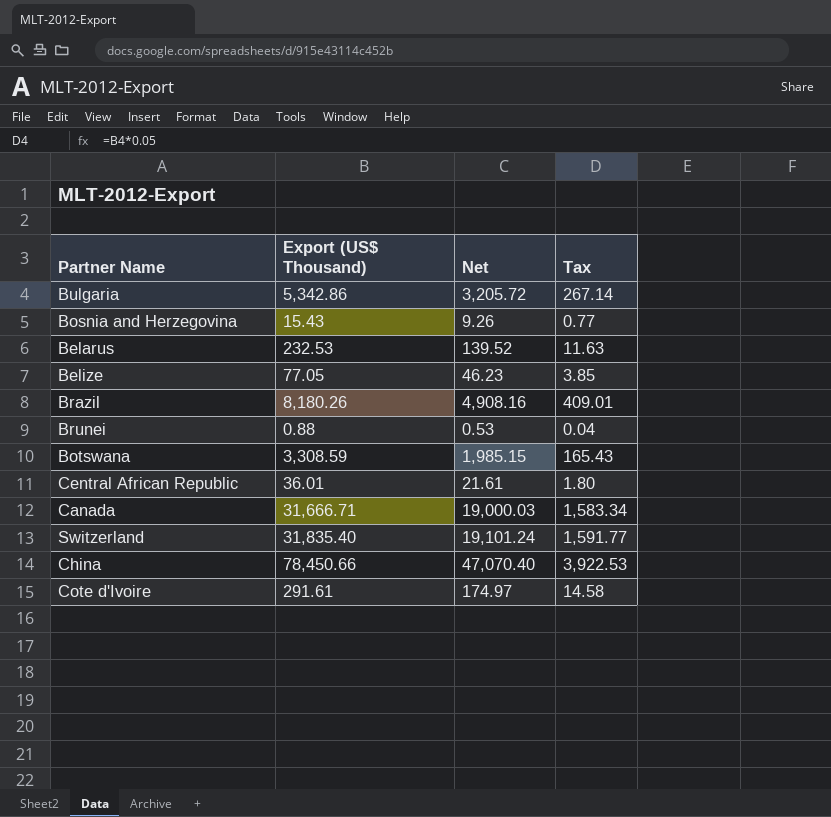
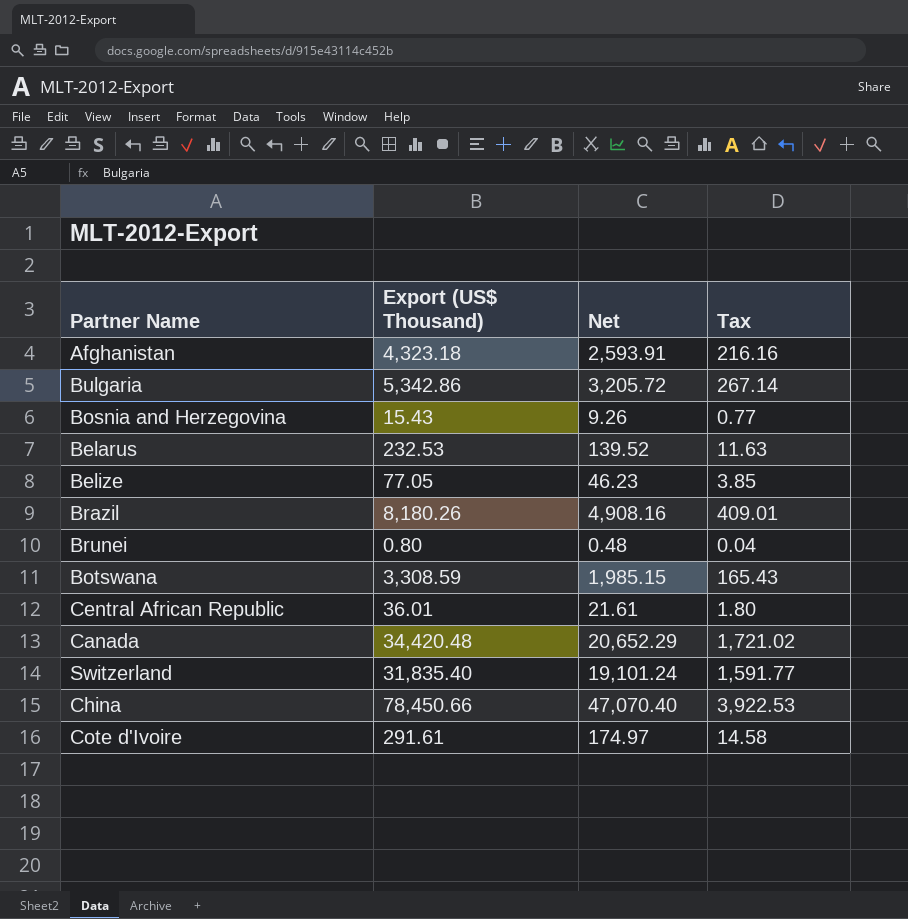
row Afghanistan: none -> 4,323.18 | 2,593.91 | 216.16
Brunei | Export (US$ Thousand): 0.88 -> 0.80
Brunei | Net: 0.53 -> 0.48
Canada | Export (US$ Thousand): 31,666.71 -> 34,420.48
Canada | Net: 19,000.03 -> 20,652.29
Canada | Tax: 1,583.34 -> 1,721.02

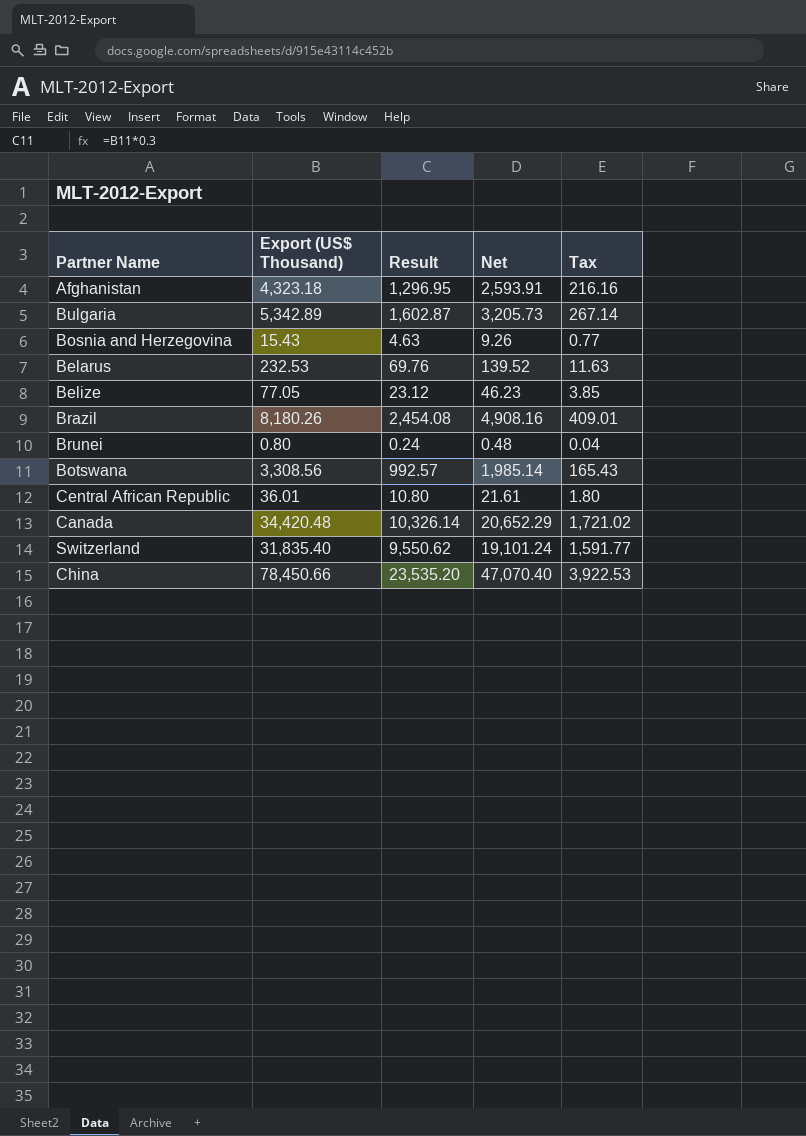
column Result | formula: none -> [Export (US$ Thousand)] * 0.3
row Cote d'Ivoire: 291.61 | 174.97 | 14.58 -> none
Bulgaria | Export (US$ Thousand): 5,342.86 -> 5,342.89
Bulgaria | Net: 3,205.72 -> 3,205.73
Botswana | Export (US$ Thousand): 3,308.59 -> 3,308.56
Botswana | Net: 1,985.15 -> 1,985.14

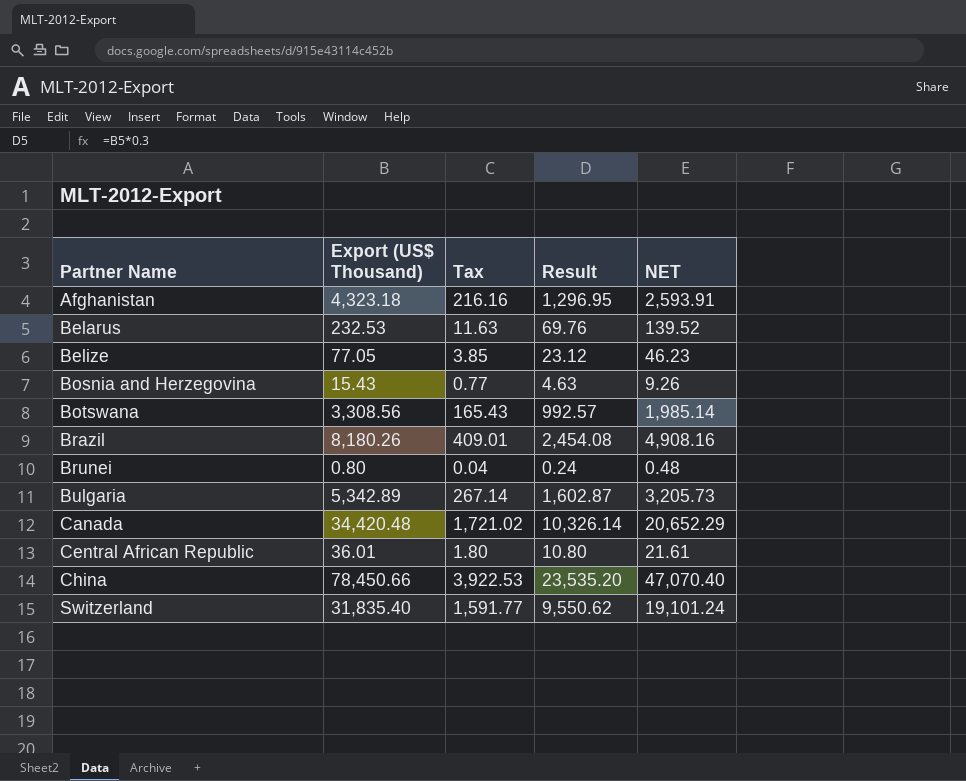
row order: none -> Partner Name ascending
column Tax | position: 5 -> 3
column name: Net -> NET

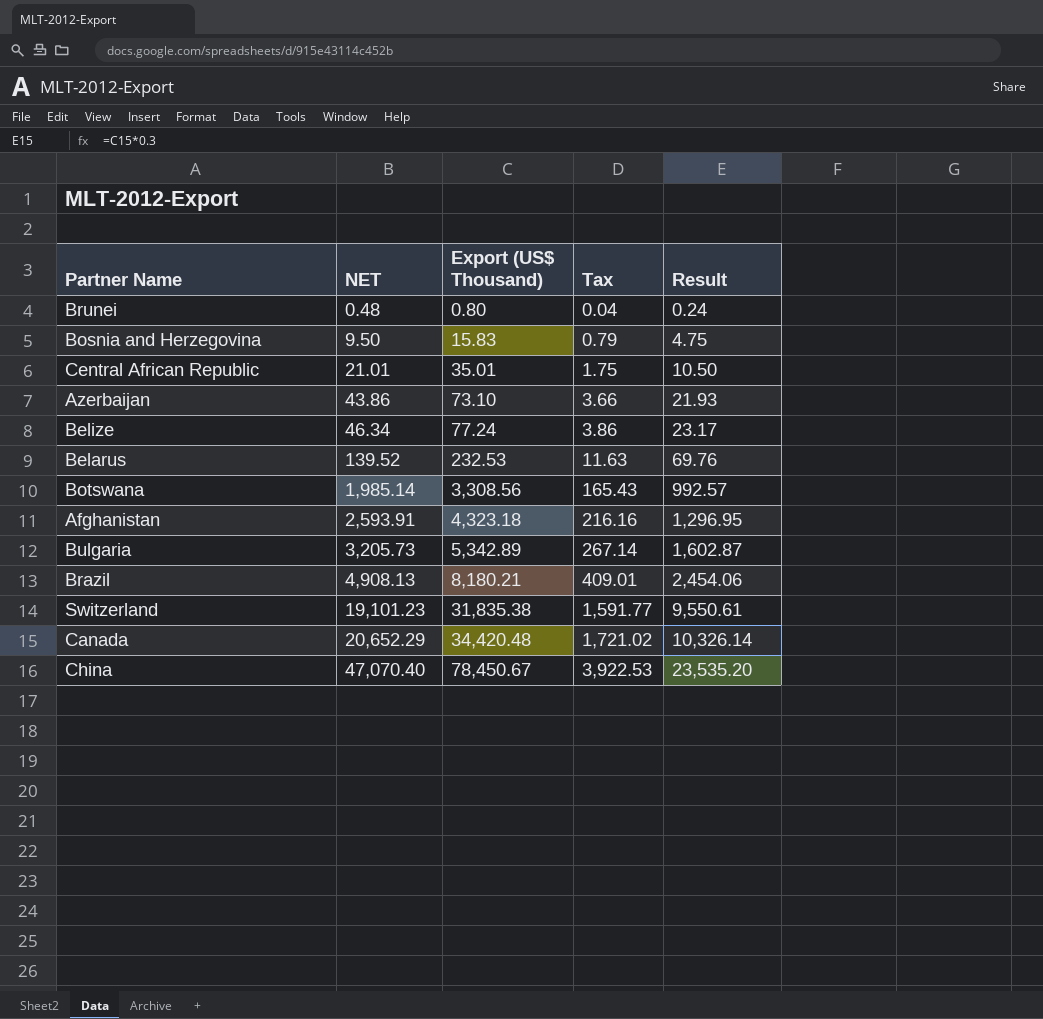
row order: Partner Name ascending -> NET ascending
column NET | position: 5 -> 2
Bosnia and Herzegovina | NET: 9.26 -> 9.50
Bosnia and Herzegovina | Export (US$ Thousand): 15.43 -> 15.83
Bosnia and Herzegovina | Tax: 0.77 -> 0.79
Bosnia and Herzegovina | Result: 4.63 -> 4.75
Central African Republic | NET: 21.61 -> 21.01
Central African Republic | Export (US$ Thousand): 36.01 -> 35.01
Central African Republic | Tax: 1.80 -> 1.75
Central African Republic | Result: 10.80 -> 10.50
row Azerbaijan: none -> 43.86 | 73.10 | 3.66 | 21.93
Belize | NET: 46.23 -> 46.34
Belize | Export (US$ Thousand): 77.05 -> 77.24
Belize | Tax: 3.85 -> 3.86
Belize | Result: 23.12 -> 23.17
Brazil | NET: 4,908.16 -> 4,908.13
Brazil | Export (US$ Thousand): 8,180.26 -> 8,180.21
Brazil | Result: 2,454.08 -> 2,454.06
Switzerland | NET: 19,101.24 -> 19,101.23
Switzerland | Export (US$ Thousand): 31,835.40 -> 31,835.38
Switzerland | Result: 9,550.62 -> 9,550.61
China | Export (US$ Thousand): 78,450.66 -> 78,450.67

